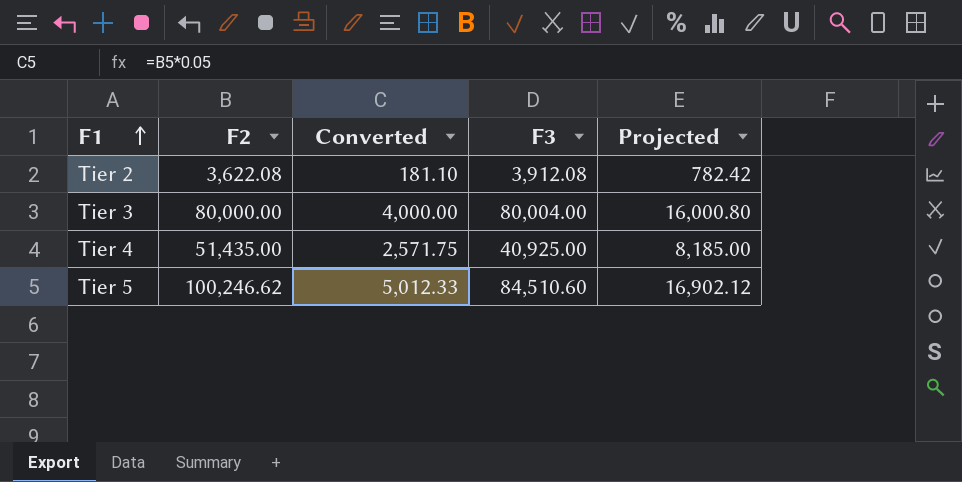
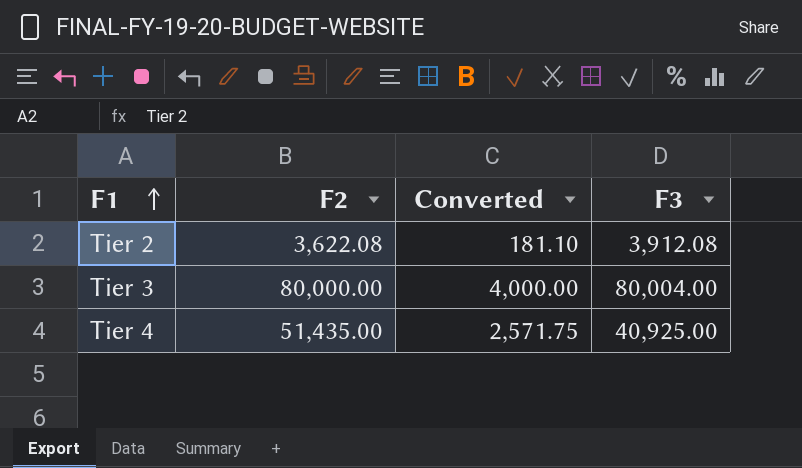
column Projected | formula: [F3] * 0.2 -> none
row Tier 5: 100,246.62 | 5,012.33 | 84,510.60 | 16,902.12 -> none

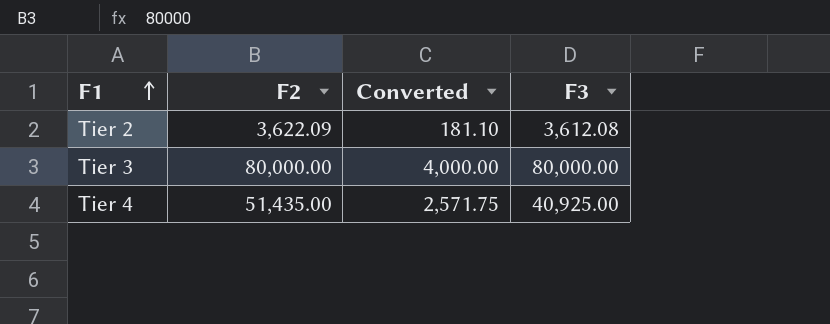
Tier 2 | F2: 3,622.08 -> 3,622.09
Tier 2 | F3: 3,912.08 -> 3,612.08
Tier 3 | F3: 80,004.00 -> 80,000.00

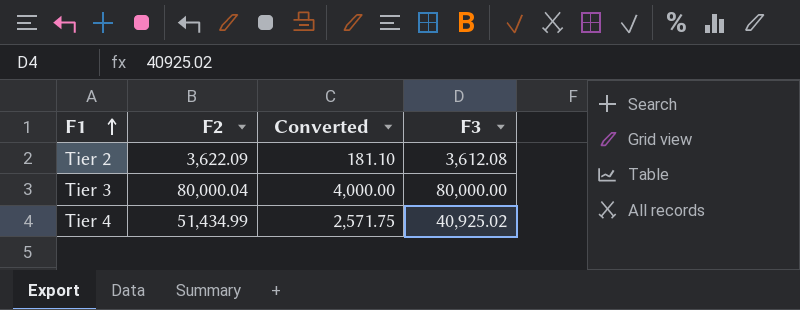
Tier 3 | F2: 80,000.00 -> 80,000.04
Tier 4 | F2: 51,435.00 -> 51,434.99
Tier 4 | F3: 40,925.00 -> 40,925.02

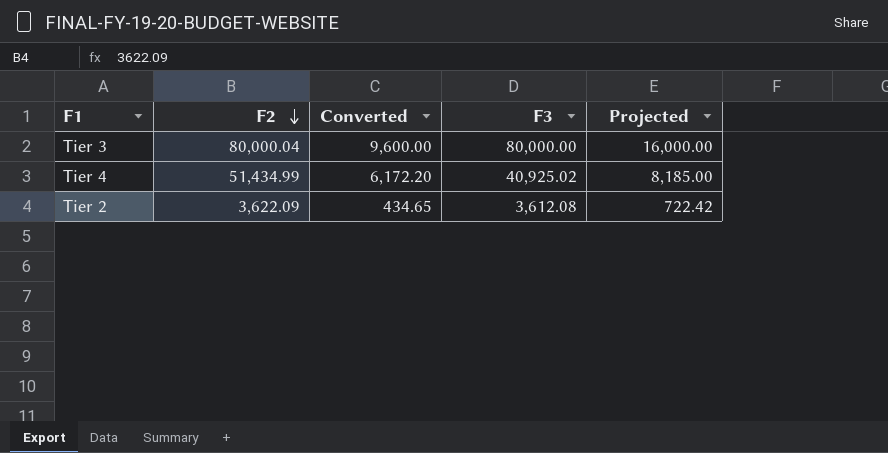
row order: F1 ascending -> F2 descending
column Converted | formula: [F2] * 0.05 -> [F2] * 0.12
column Projected | formula: none -> [F3] * 0.2

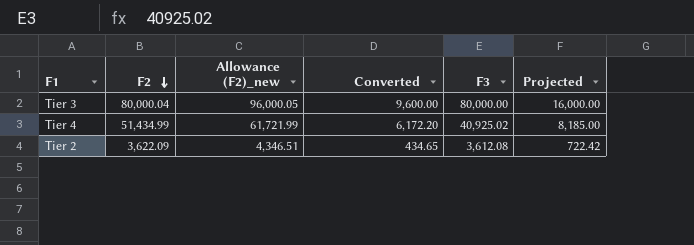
column Allowance (F2)_new | formula: none -> [F2] * 1.2

